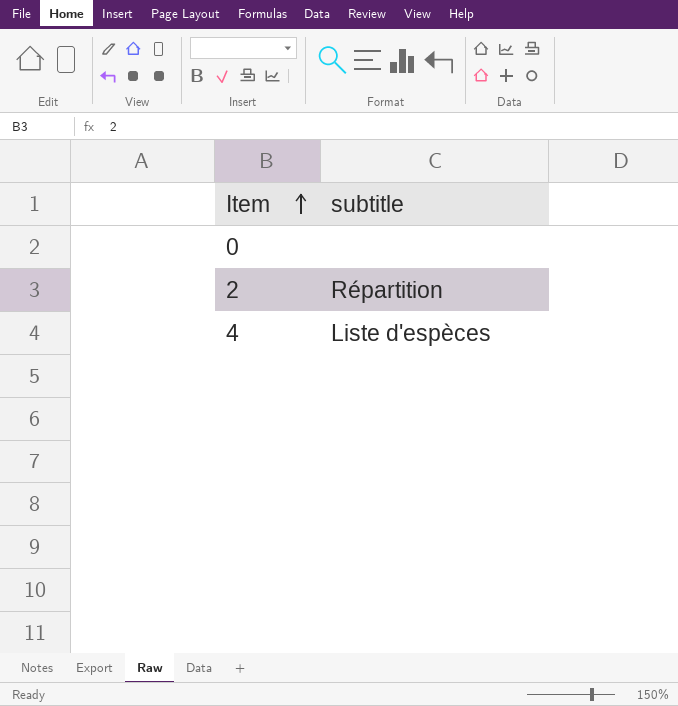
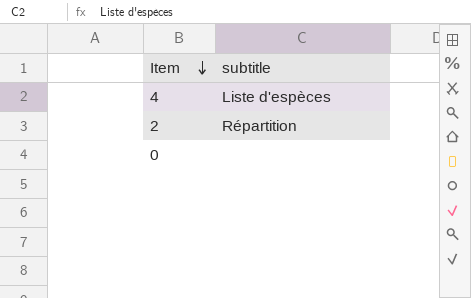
row order: Item ascending -> Item descending

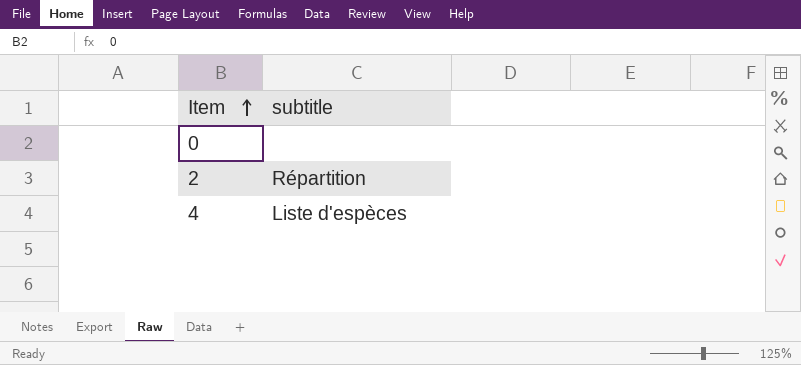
row order: Item descending -> Item ascending

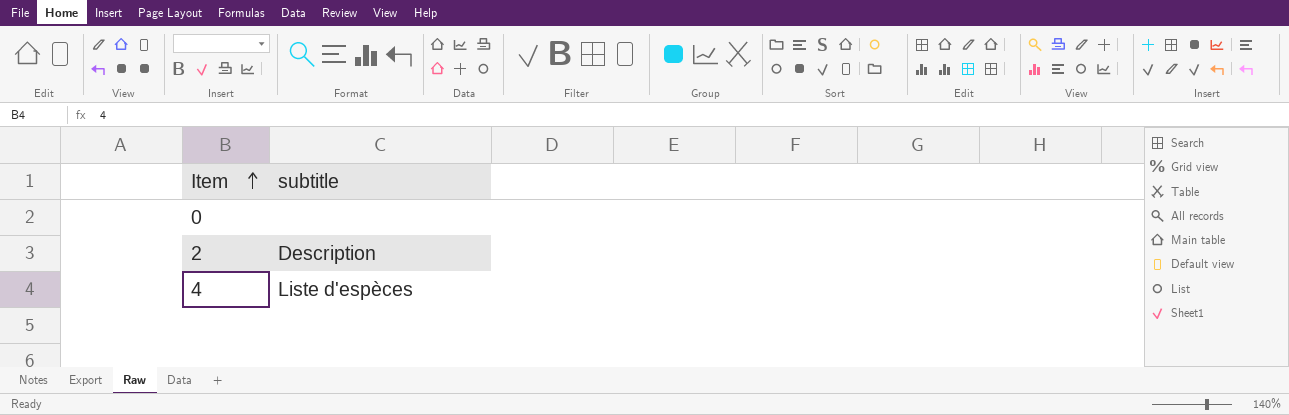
2 | subtitle: Répartition -> Description

